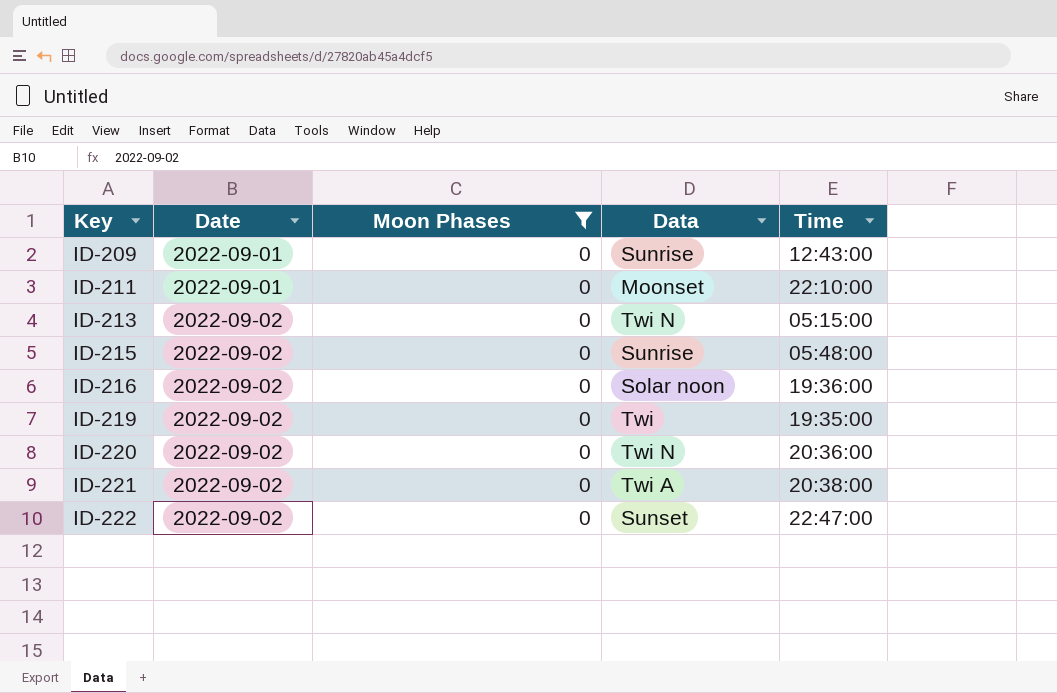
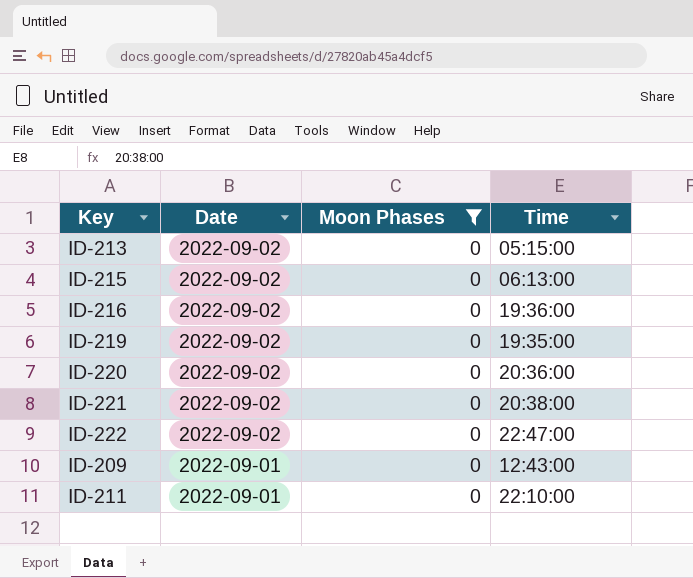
row order: Key ascending -> Date descending
column Data | position: 4 -> none
ID-215 | Time: 05:48:00 -> 06:13:00

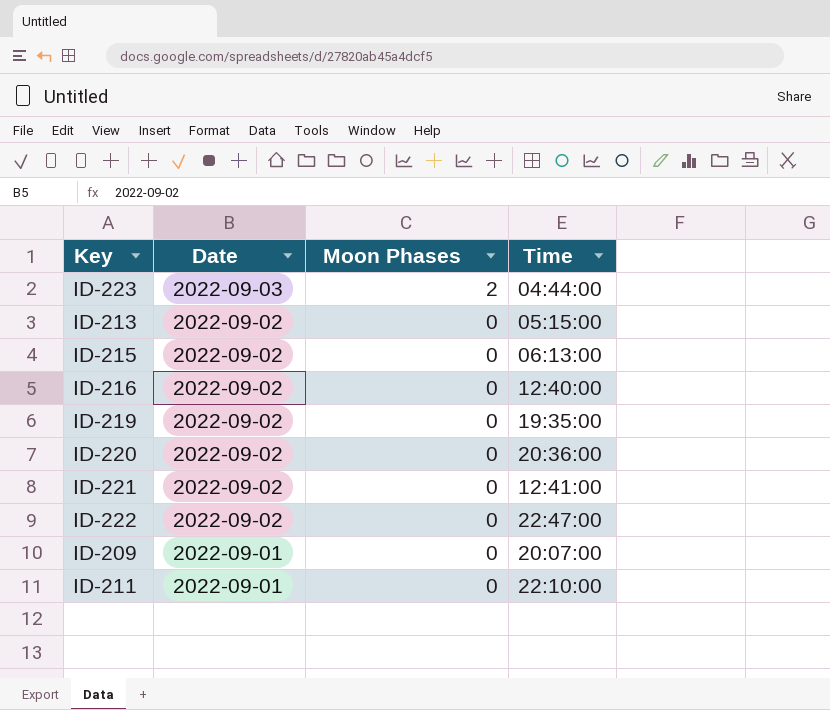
filter: Moon Phases = 0 -> none
ID-216 | Time: 19:36:00 -> 12:40:00
ID-221 | Time: 20:38:00 -> 12:41:00
ID-209 | Time: 12:43:00 -> 20:07:00

